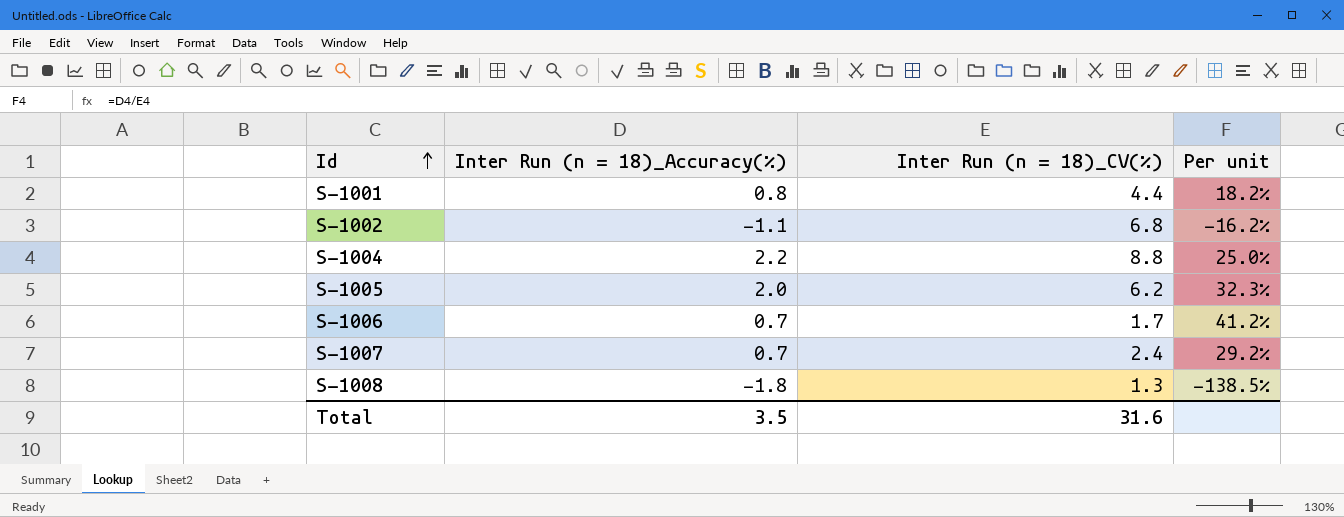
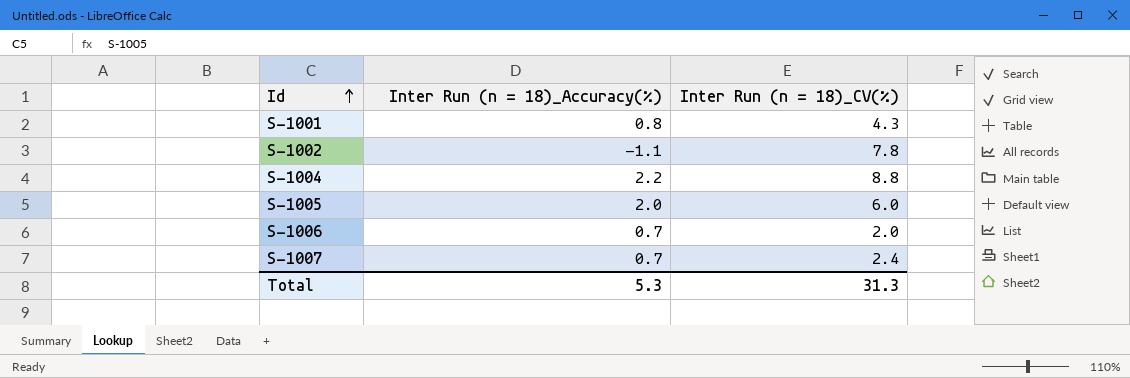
column Per unit | formula: [Inter Run (n = 18)_Accuracy(%)] / [Inter Run (n = 18)_CV(%)] -> none
row S-1008: -1.8 | 1.3 | -138.5% -> none
S-1001 | Inter Run (n = 18)_CV(%): 4.4 -> 4.3
S-1002 | Inter Run (n = 18)_CV(%): 6.8 -> 7.8
S-1005 | Inter Run (n = 18)_CV(%): 6.2 -> 6.0
S-1006 | Inter Run (n = 18)_CV(%): 1.7 -> 2.0
Total | Inter Run (n = 18)_Accuracy(%): 3.5 -> 5.3
Total | Inter Run (n = 18)_CV(%): 31.6 -> 31.3

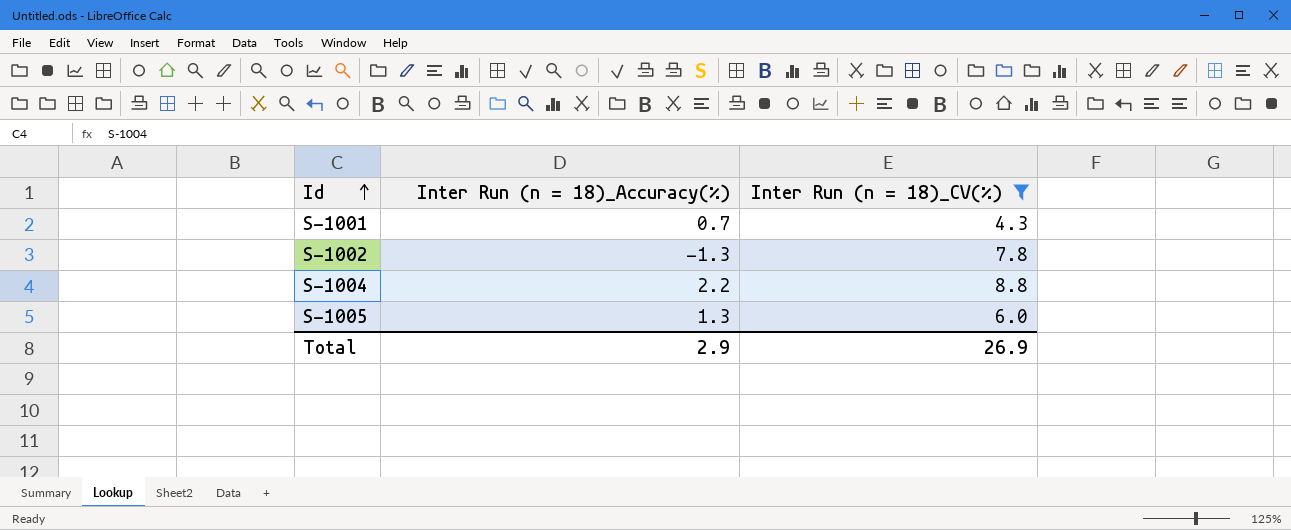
filter: none -> Inter Run (n = 18)_CV(%) >= 4.3
S-1001 | Inter Run (n = 18)_Accuracy(%): 0.8 -> 0.7
S-1002 | Inter Run (n = 18)_Accuracy(%): -1.1 -> -1.3
S-1005 | Inter Run (n = 18)_Accuracy(%): 2.0 -> 1.3
Total | Inter Run (n = 18)_Accuracy(%): 5.3 -> 2.9
Total | Inter Run (n = 18)_CV(%): 31.3 -> 26.9

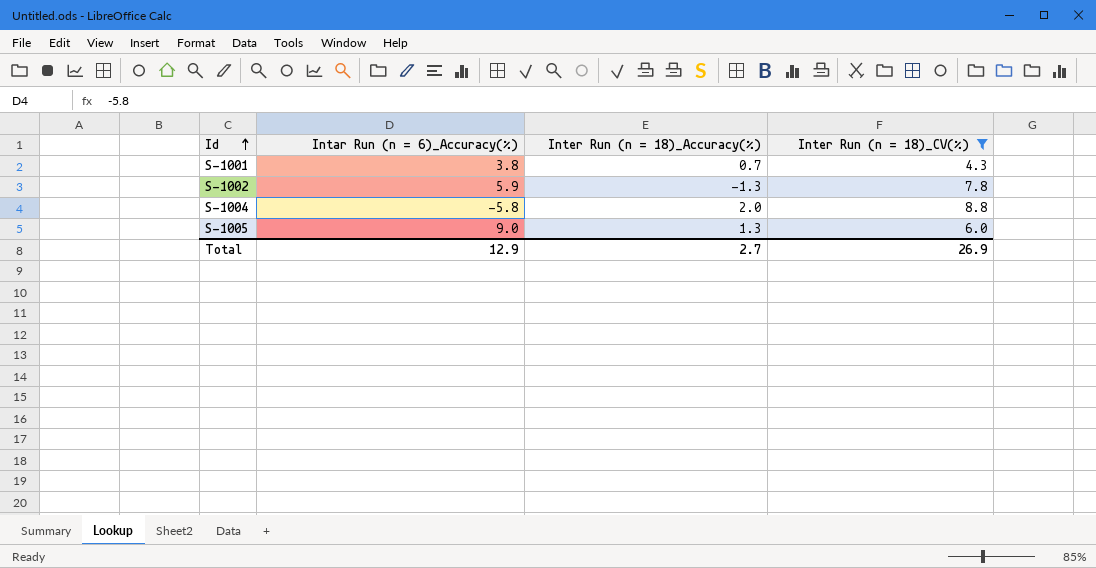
column Intar Run (n = 6)_Accuracy(%) | position: none -> 2
S-1004 | Inter Run (n = 18)_Accuracy(%): 2.2 -> 2.0
Total | Inter Run (n = 18)_Accuracy(%): 2.9 -> 2.7

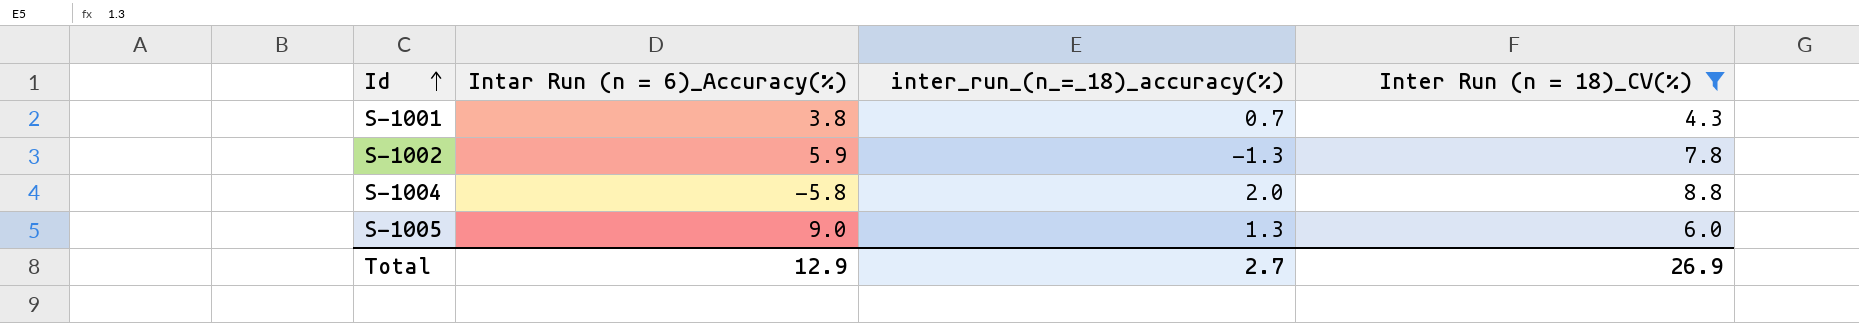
column name: Inter Run (n = 18)_Accuracy(%) -> inter_run_(n_=_18)_accuracy(%)

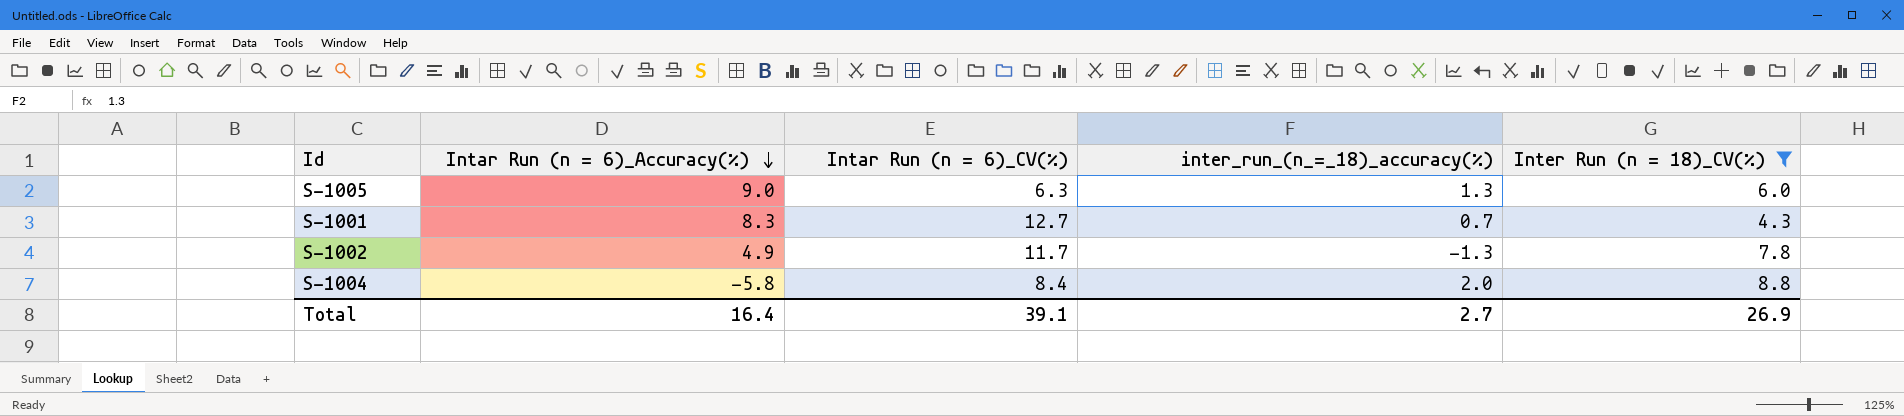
row order: Id ascending -> Intar Run (n = 6)_Accuracy(%) descending
column Intar Run (n = 6)_CV(%) | position: none -> 3
S-1001 | Intar Run (n = 6)_Accuracy(%): 3.8 -> 8.3
S-1002 | Intar Run (n = 6)_Accuracy(%): 5.9 -> 4.9
Total | Intar Run (n = 6)_Accuracy(%): 12.9 -> 16.4

